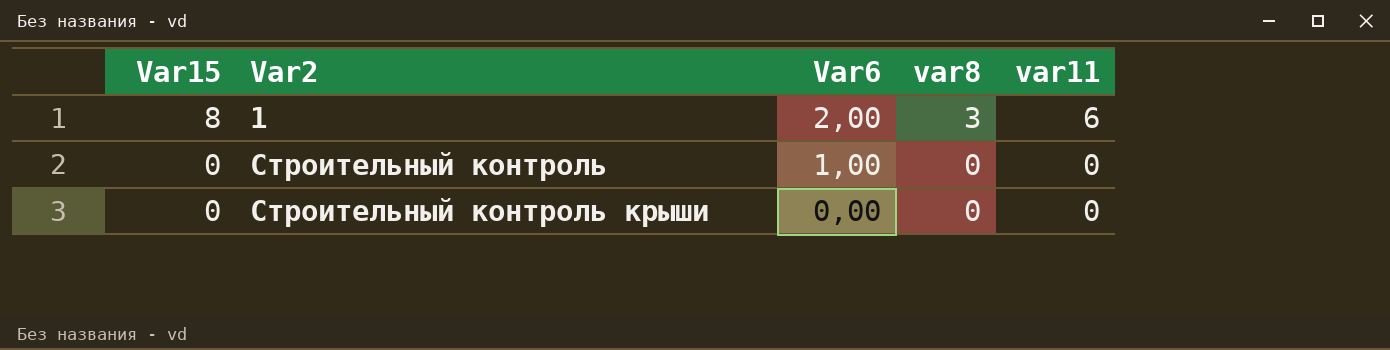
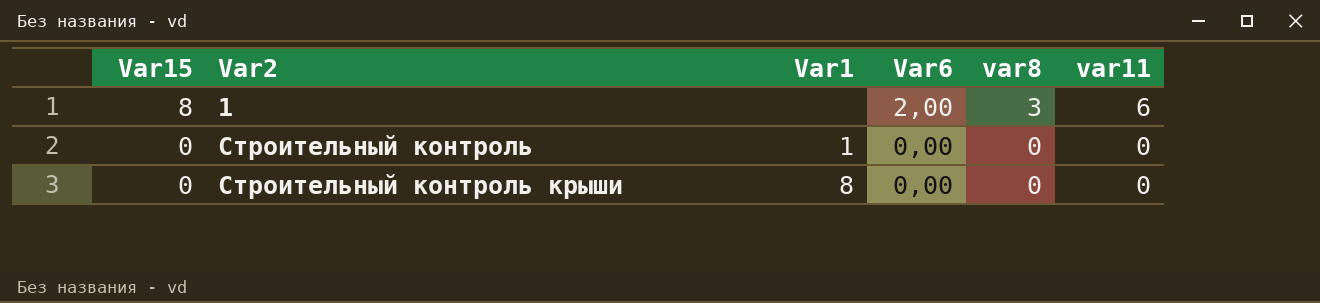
column Var1 | position: none -> 3
Строительный контроль | Var6: 1,00 -> 0,00

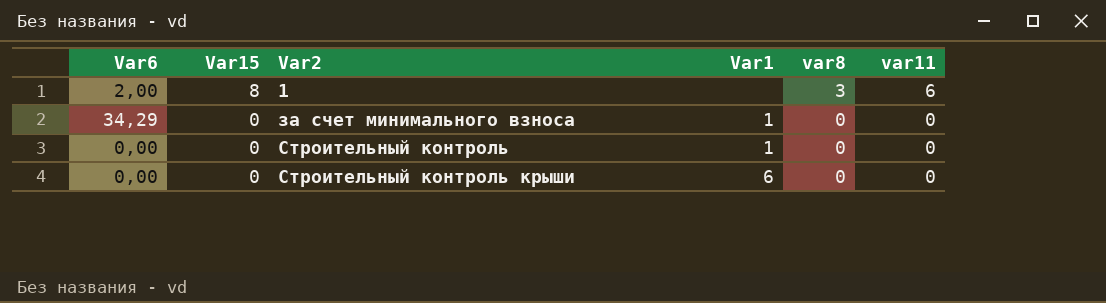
column Var6 | position: 4 -> 1
row за счет минимального взноса: none -> 34,29 | 0 | 1 | 0 | 0
Строительный контроль крыши | Var1: 8 -> 6

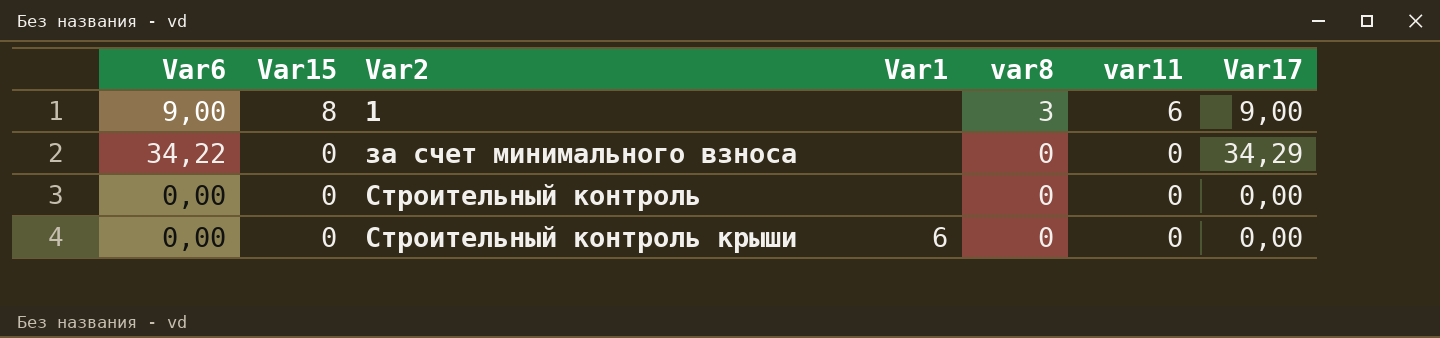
column Var17 | position: none -> 7
1 | Var6: 2,00 -> 9,00
за счет минимального взноса | Var6: 34,29 -> 34,22
за счет минимального взноса | Var1: 1 -> none
Строительный контроль | Var1: 1 -> none

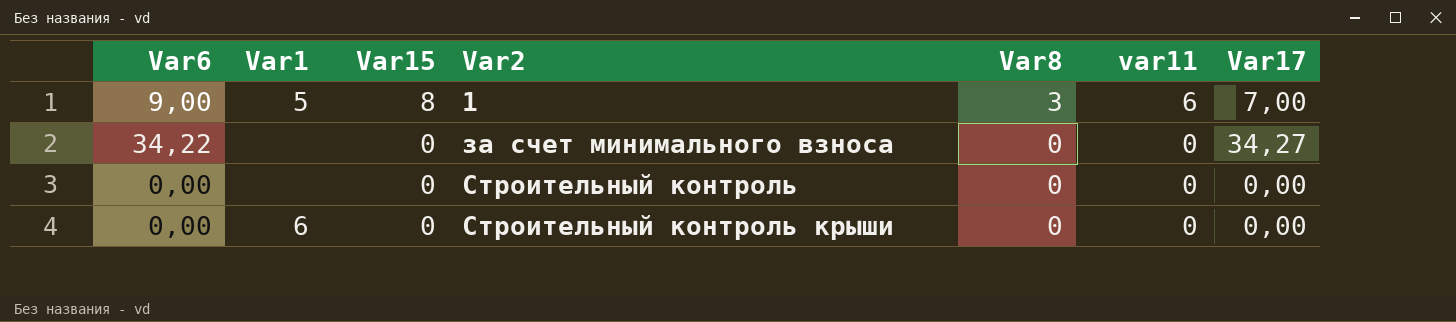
column Var1 | position: 4 -> 2
column name: var8 -> Var8
1 | Var1: none -> 5
1 | Var17: 9,00 -> 7,00
за счет минимального взноса | Var17: 34,29 -> 34,27

